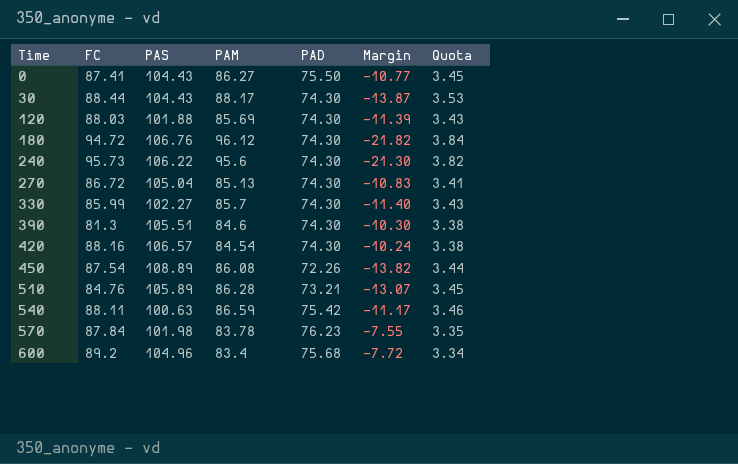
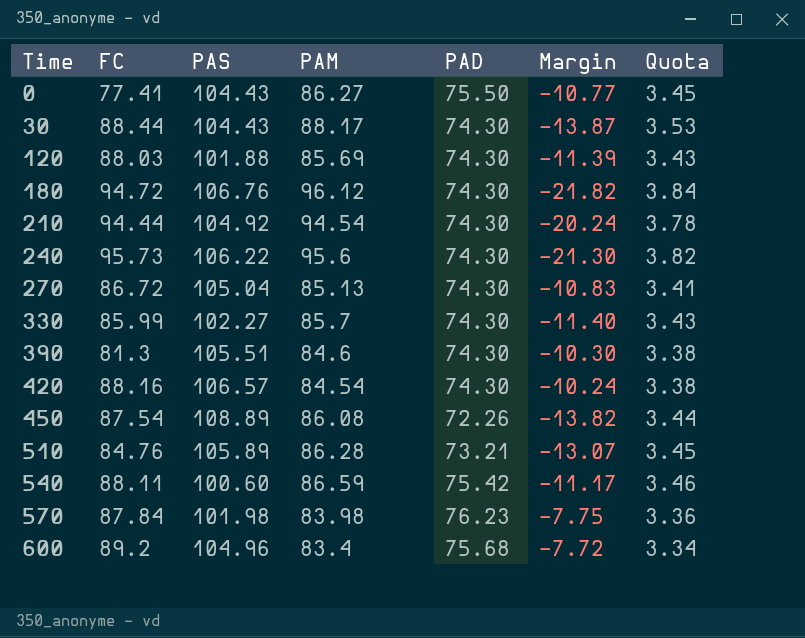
0 | FC: 87.41 -> 77.41
row 210: none -> 94.44 | 104.92 | 94.54 | 74.30 | -20.24 | 3.78
540 | PAS: 100.63 -> 100.60
570 | PAM: 83.78 -> 83.98
570 | Margin: -7.55 -> -7.75
570 | Quota: 3.35 -> 3.36

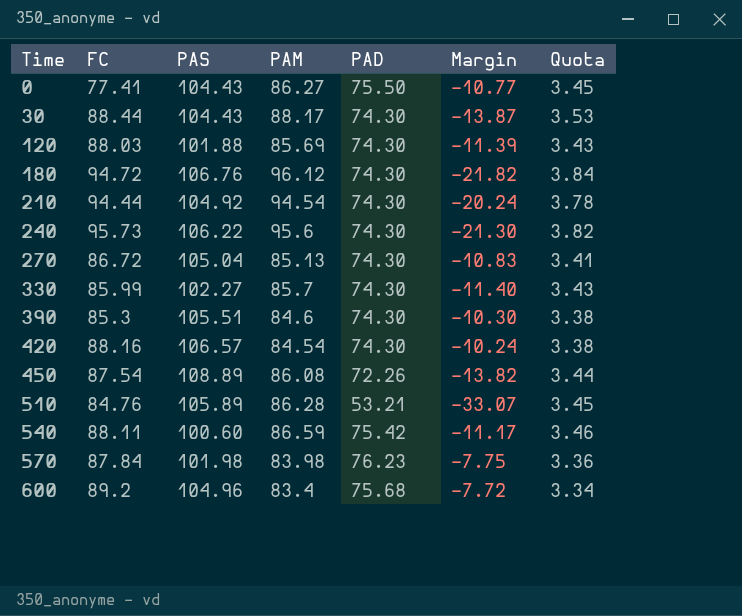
390 | FC: 81.3 -> 85.3
510 | PAD: 73.21 -> 53.21
510 | Margin: -13.07 -> -33.07

